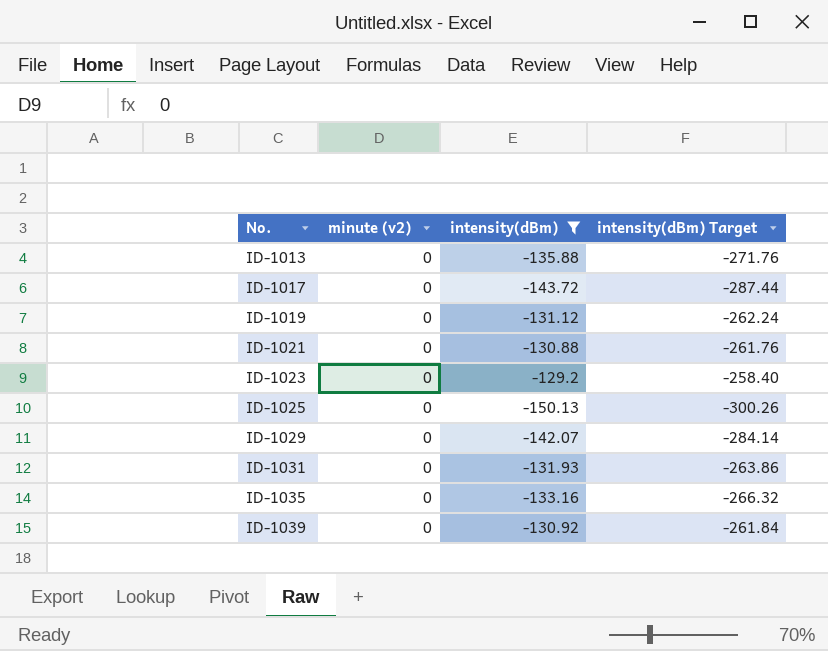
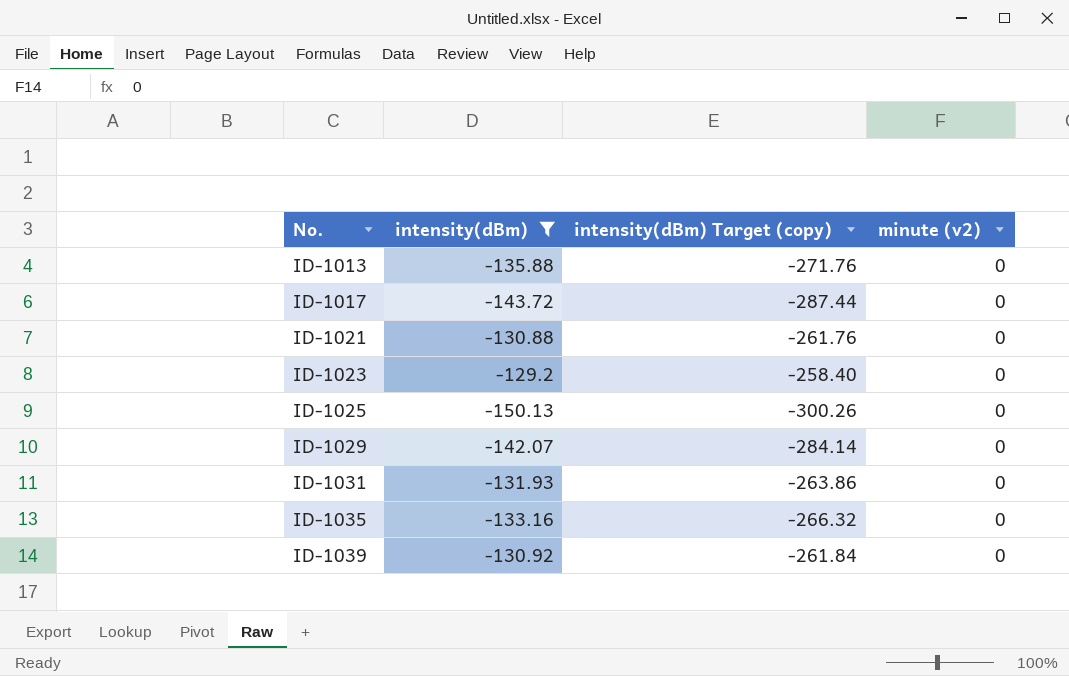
column name: intensity(dBm) Target -> intensity(dBm) Target (copy)
column minute (v2) | position: 2 -> 4
row ID-1019: 0 | -131.12 | -262.24 -> none

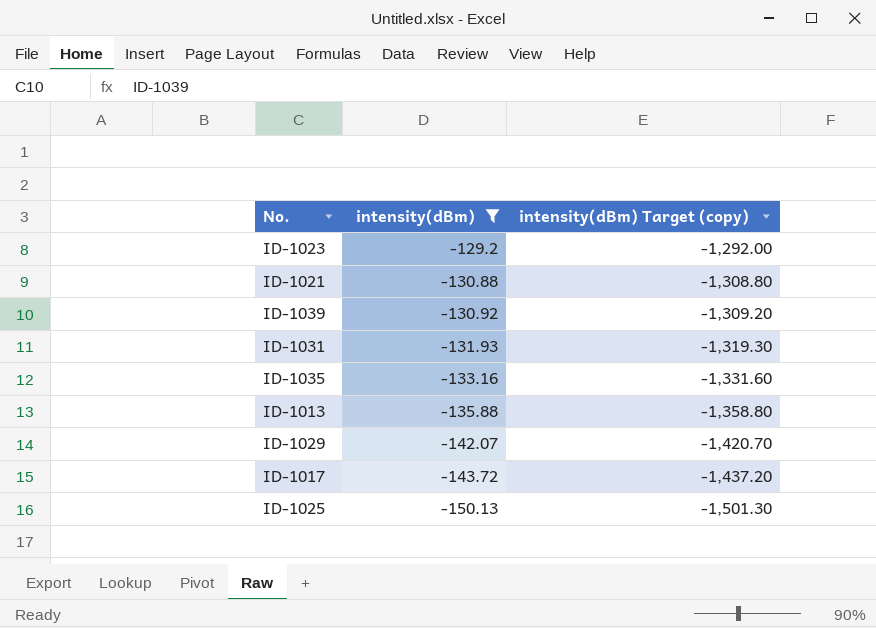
row order: No. ascending -> intensity(dBm) descending
column minute (v2) | position: 4 -> none
column intensity(dBm) Target (copy) | formula: [intensity(dBm)] * 2 -> [intensity(dBm)] * 10

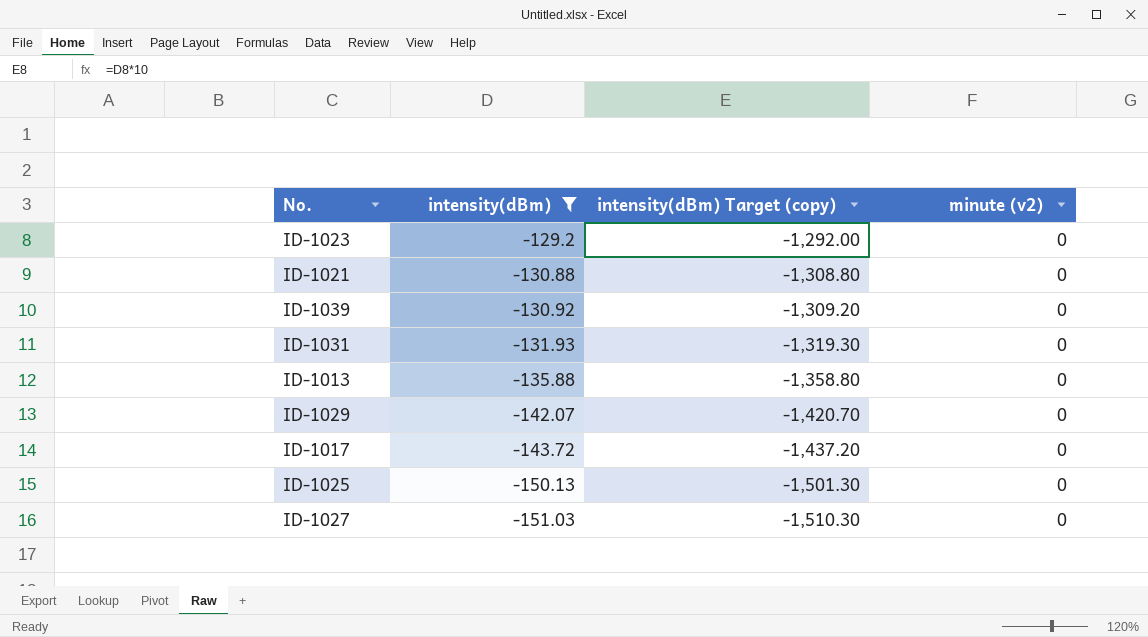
column minute (v2) | position: none -> 4
row ID-1035: -133.16 | -1,331.60 -> none
row ID-1027: none -> -151.03 | -1,510.30 | 0

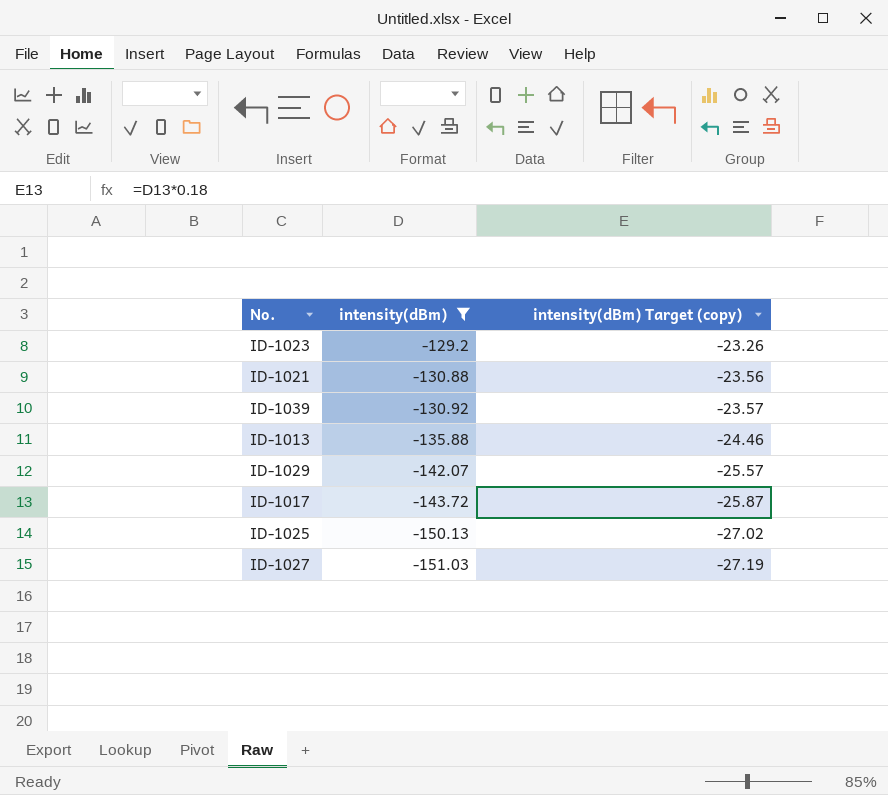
column minute (v2) | position: 4 -> none
column intensity(dBm) Target (copy) | formula: [intensity(dBm)] * 10 -> [intensity(dBm)] * 0.18
row ID-1031: -131.93 | -1,319.30 | 0 -> none

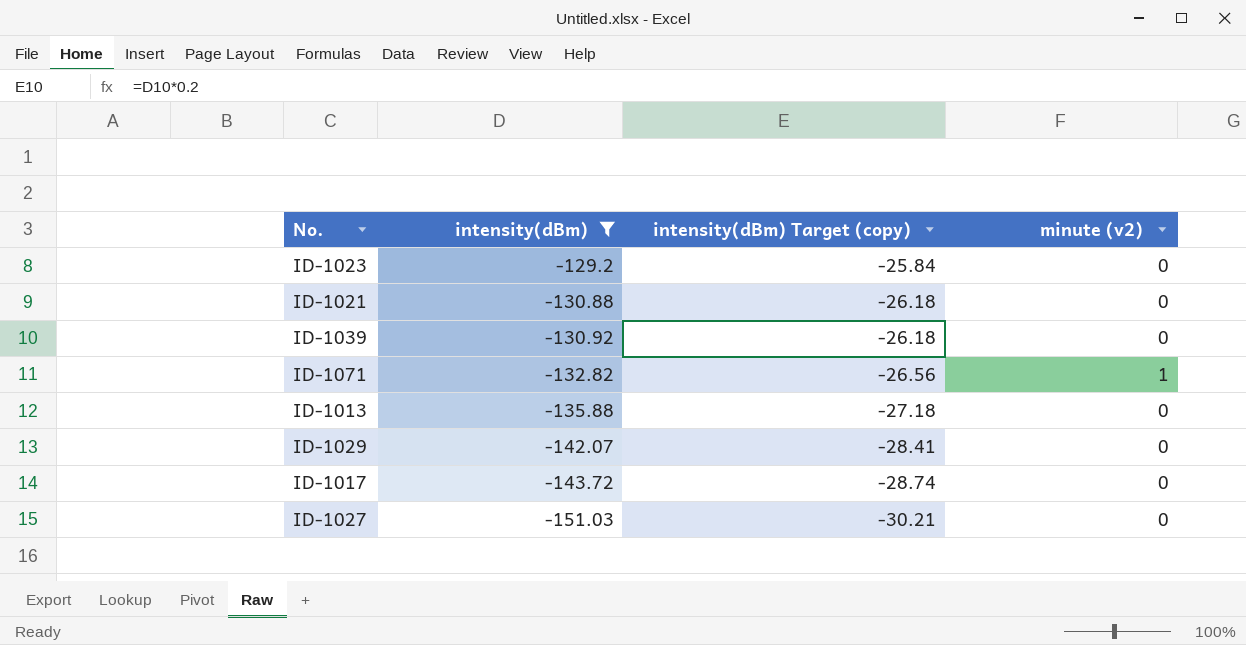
column intensity(dBm) Target (copy) | formula: [intensity(dBm)] * 0.18 -> [intensity(dBm)] * 0.2
column minute (v2) | position: none -> 4
row ID-1025: -150.13 | -27.02 -> none
row ID-1071: none -> -132.82 | -26.56 | 1

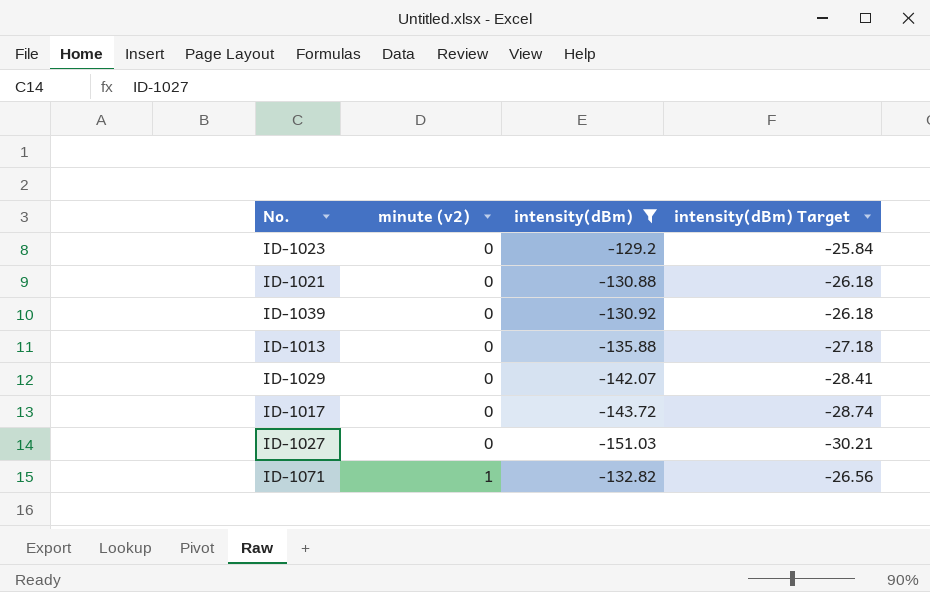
row order: intensity(dBm) descending -> minute (v2) ascending
column minute (v2) | position: 4 -> 2
column name: intensity(dBm) Target (copy) -> intensity(dBm) Target

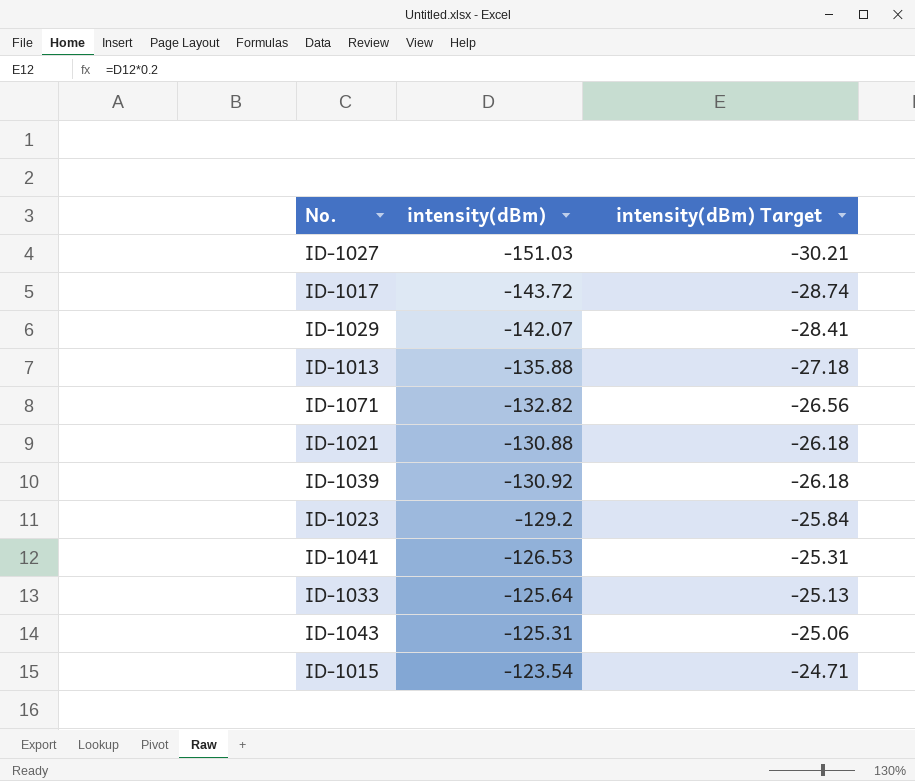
filter: intensity(dBm) <= -129.2 -> none
row order: minute (v2) ascending -> intensity(dBm) Target ascending
column minute (v2) | position: 2 -> none

